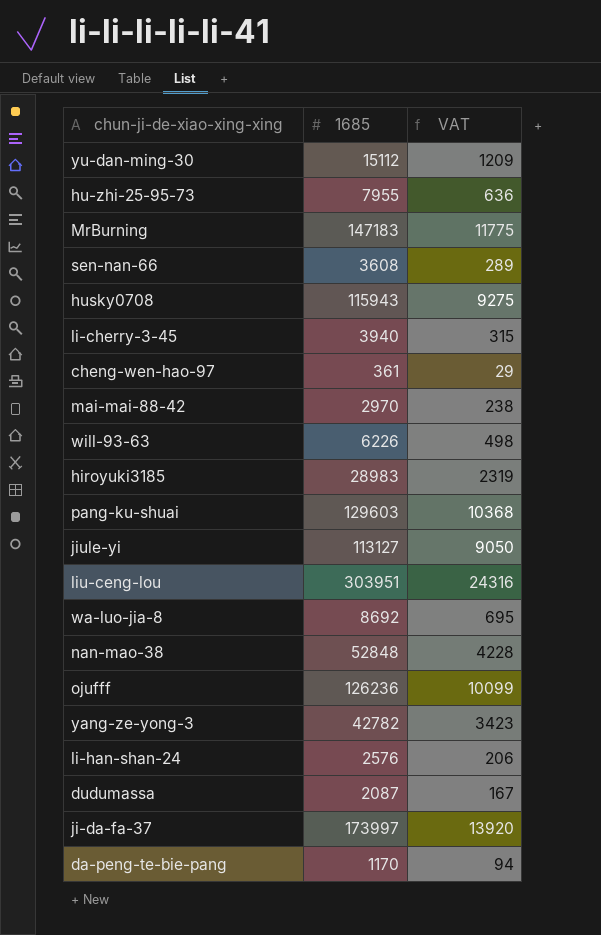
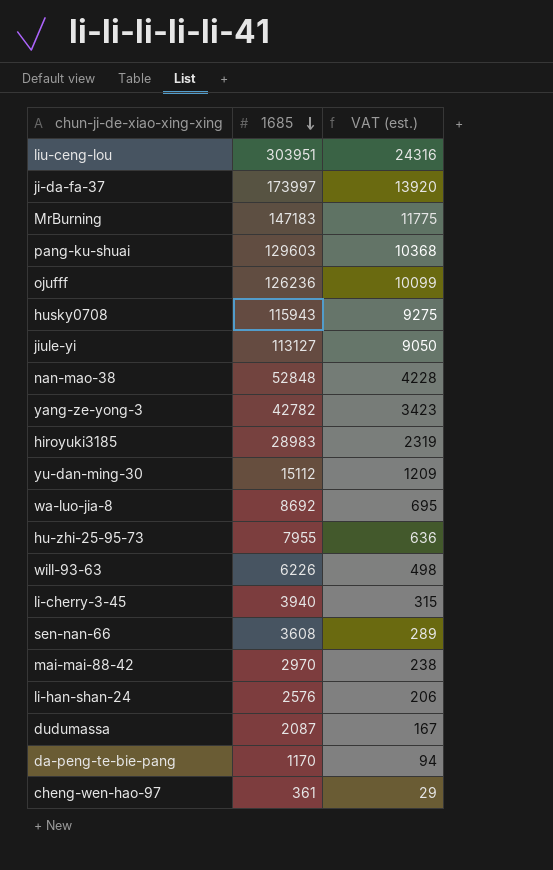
row order: none -> 1685 descending
column name: VAT -> VAT (est.)

